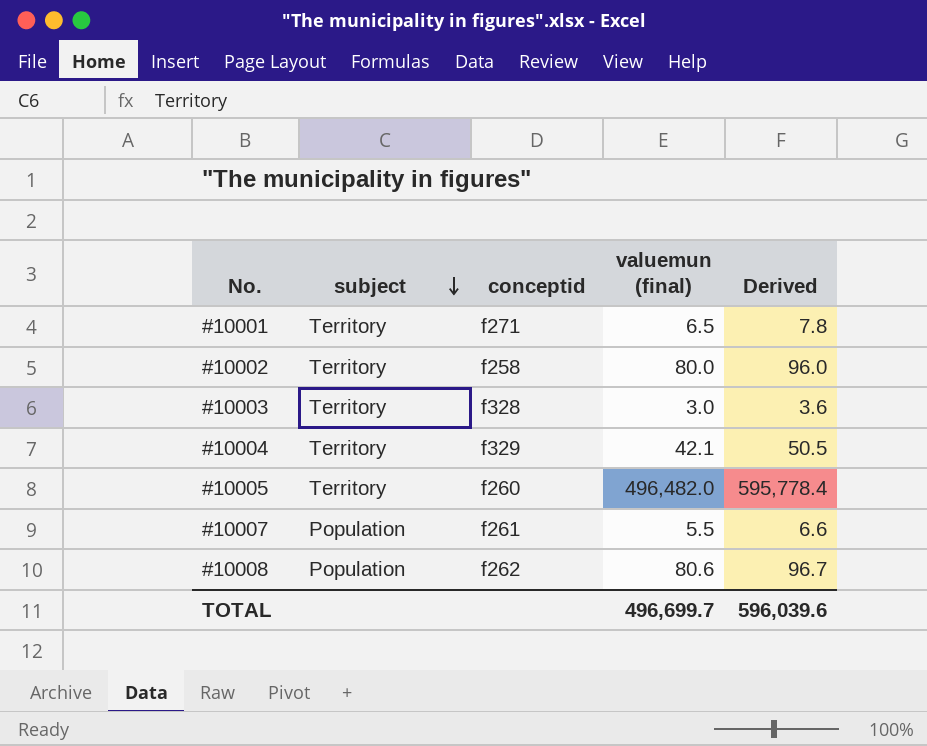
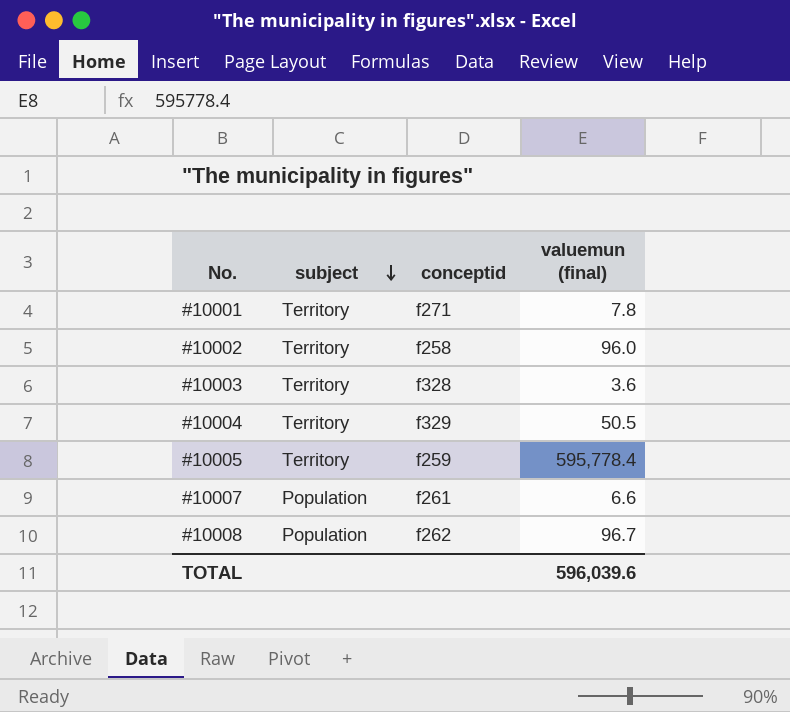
column Derived | formula: [valuemun (final)] * 1.2 -> none
#10001 | valuemun (final): 6.5 -> 7.8
#10002 | valuemun (final): 80.0 -> 96.0
#10003 | valuemun (final): 3.0 -> 3.6
#10004 | valuemun (final): 42.1 -> 50.5
#10005 | conceptid: f260 -> f259
#10005 | valuemun (final): 496,482.0 -> 595,778.4
#10007 | valuemun (final): 5.5 -> 6.6
#10008 | valuemun (final): 80.6 -> 96.7
TOTAL | valuemun (final): 496,699.7 -> 596,039.6

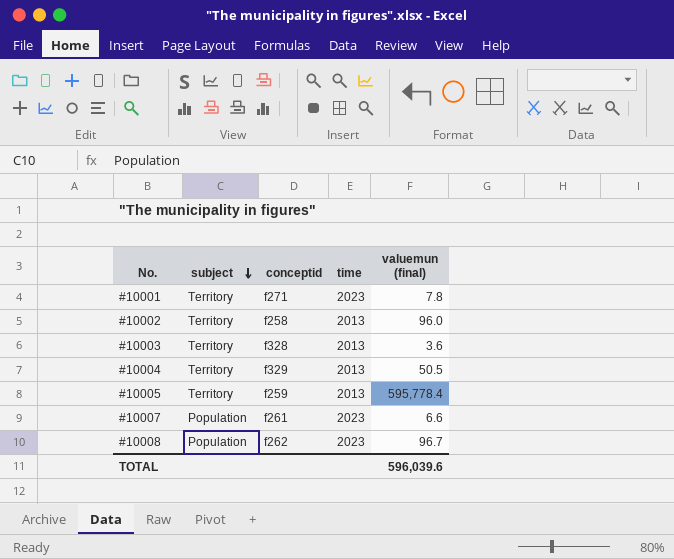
column time | position: none -> 4

